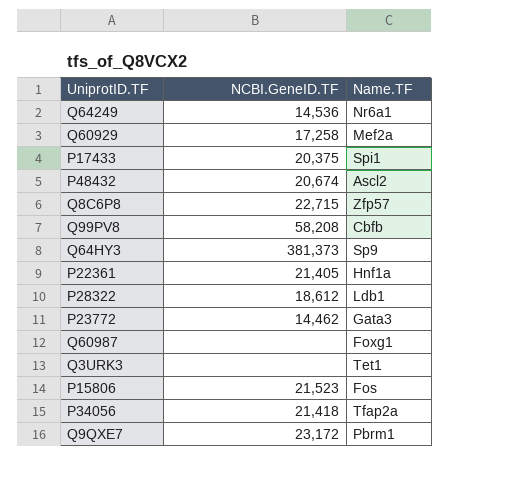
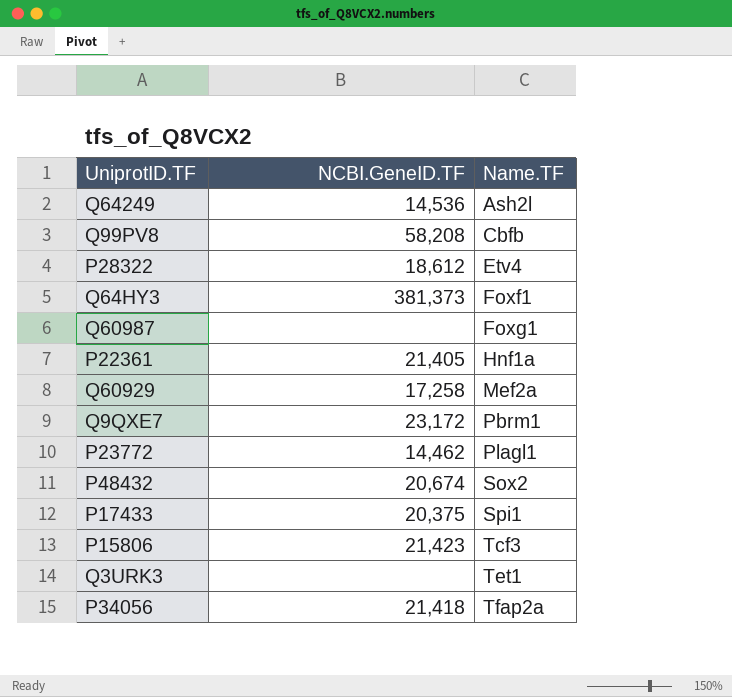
row order: none -> Name.TF ascending
row Q8C6P8: 22,715 | Zfp57 -> none
Q64249 | Name.TF: Nr6a1 -> Ash2l
P28322 | Name.TF: Ldb1 -> Etv4
Q64HY3 | Name.TF: Sp9 -> Foxf1
P23772 | Name.TF: Gata3 -> Plagl1
P48432 | Name.TF: Ascl2 -> Sox2
P15806 | NCBI.GeneID.TF: 21,523 -> 21,423
P15806 | Name.TF: Fos -> Tcf3

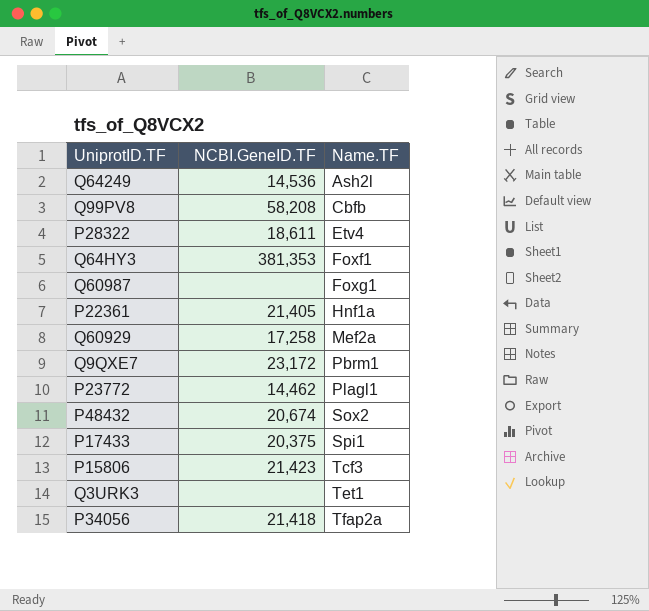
P28322 | NCBI.GeneID.TF: 18,612 -> 18,611
Q64HY3 | NCBI.GeneID.TF: 381,373 -> 381,353

